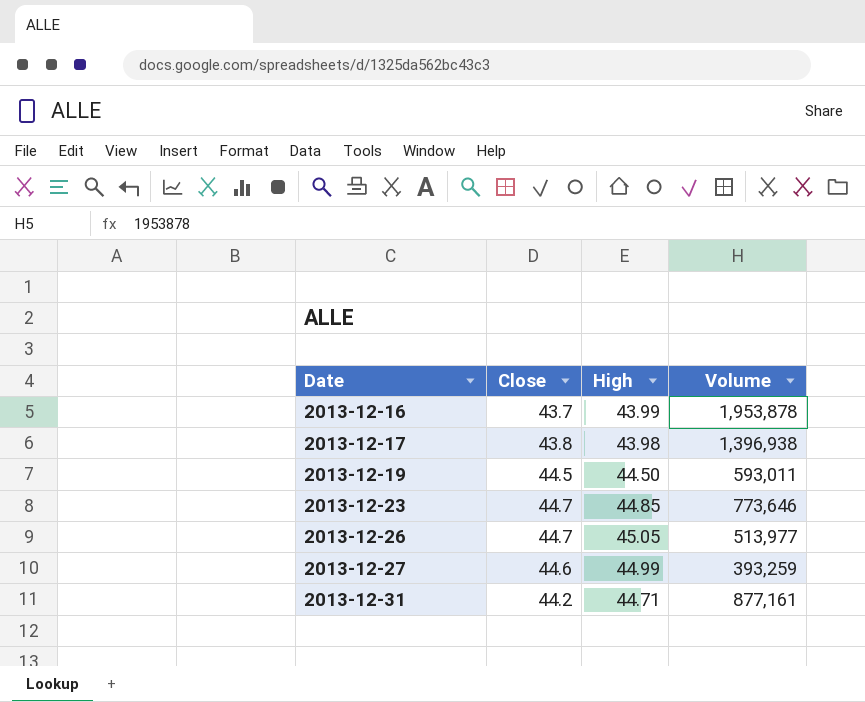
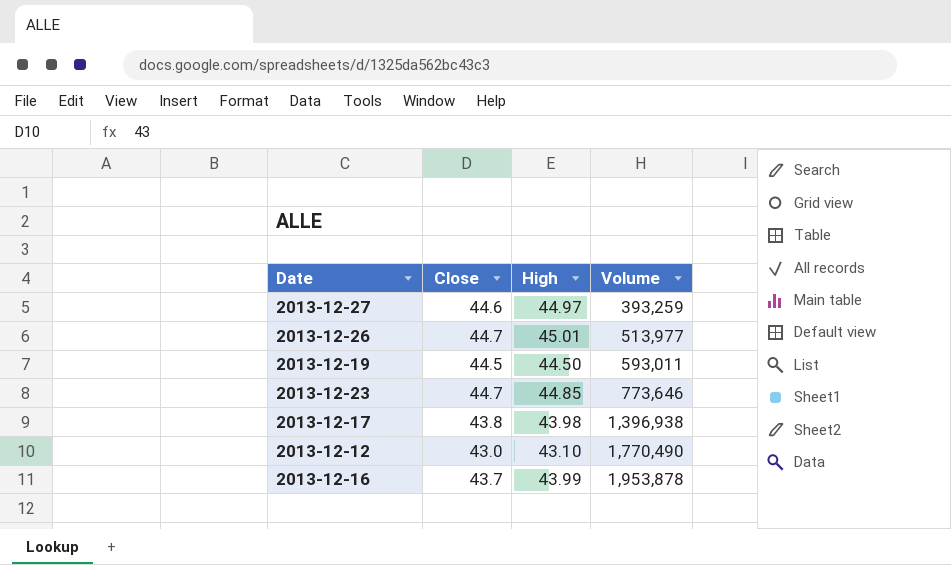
row order: Date ascending -> Volume ascending
row 2013-12-31: 44.2 | 44.71 | 877,161 -> none
2013-12-27 | High: 44.99 -> 44.97
2013-12-26 | High: 45.05 -> 45.01
row 2013-12-12: none -> 43.0 | 43.10 | 1,770,490

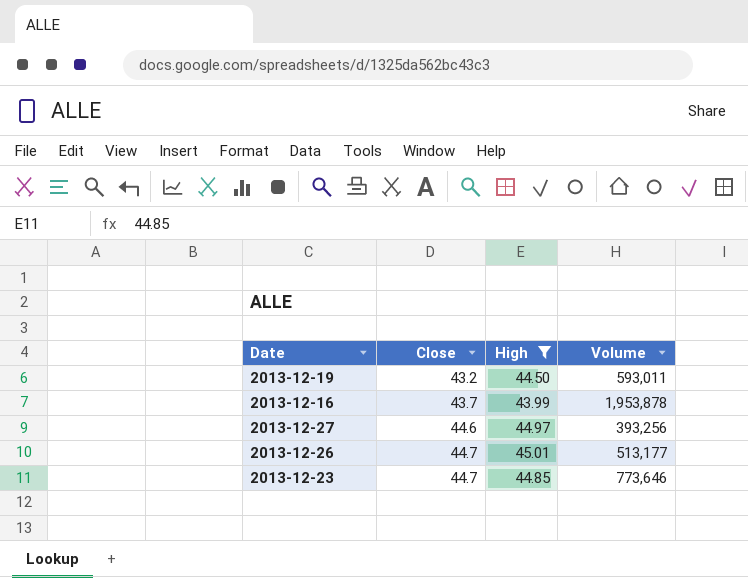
filter: none -> High >= 43.99
row order: Volume ascending -> Close ascending
2013-12-19 | Close: 44.5 -> 43.2
2013-12-27 | Volume: 393,259 -> 393,256
2013-12-26 | Volume: 513,977 -> 513,177

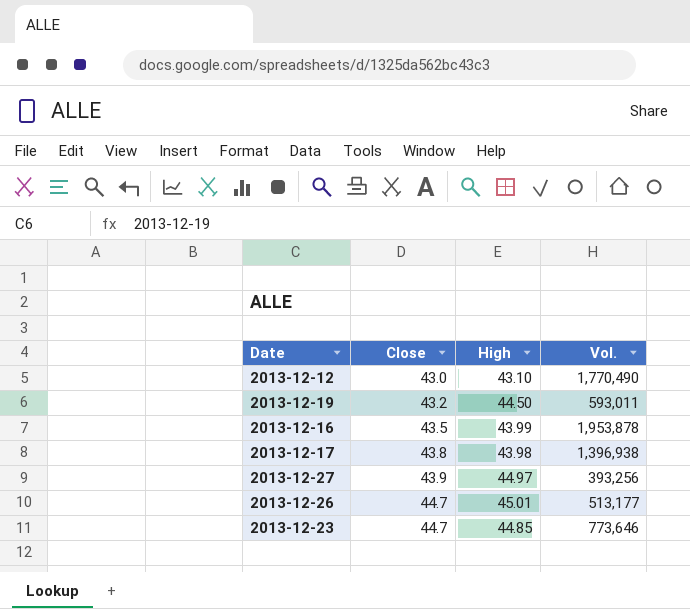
filter: High >= 43.99 -> none
column name: Volume -> Vol.
2013-12-16 | Close: 43.7 -> 43.5
2013-12-27 | Close: 44.6 -> 43.9

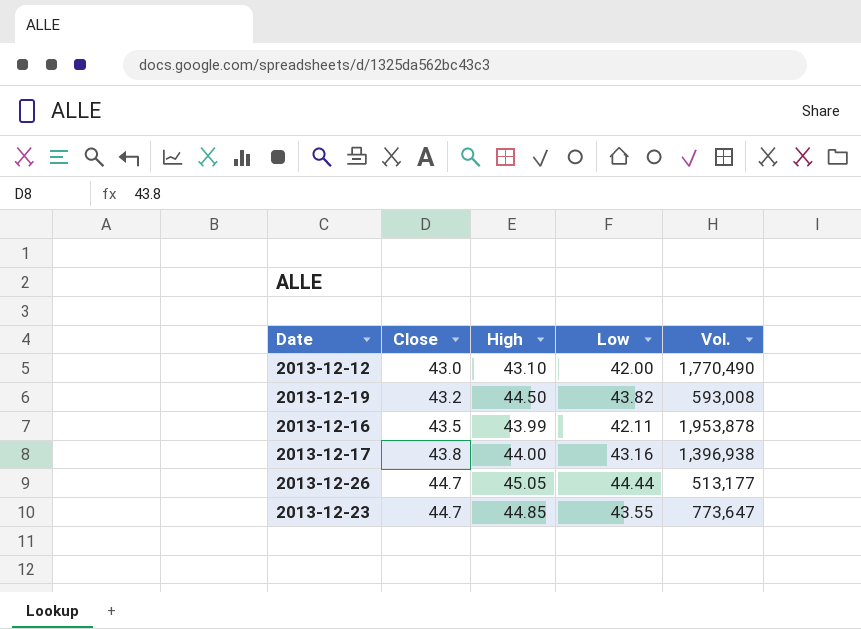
column Low | position: none -> 4
row 2013-12-27: 43.9 | 44.97 | 393,256 -> none
2013-12-19 | Vol.: 593,011 -> 593,008
2013-12-17 | High: 43.98 -> 44.00
2013-12-26 | High: 45.01 -> 45.05
2013-12-23 | Vol.: 773,646 -> 773,647

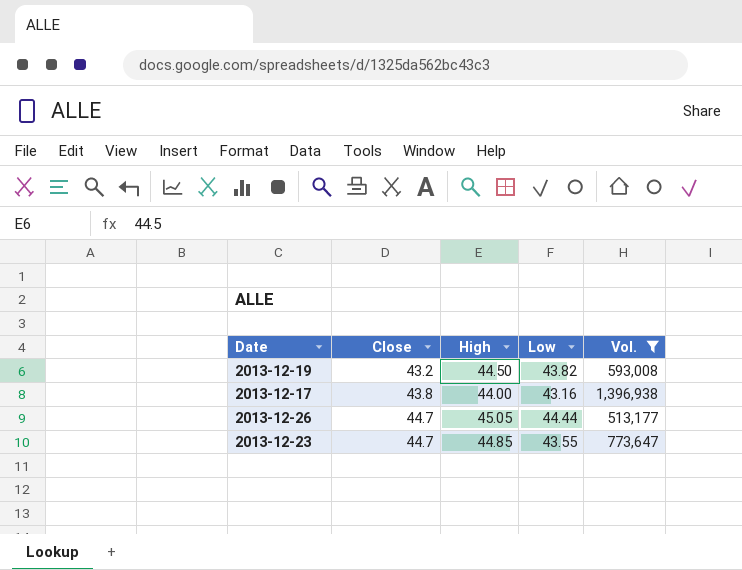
filter: none -> Vol. <= 1,396,938

